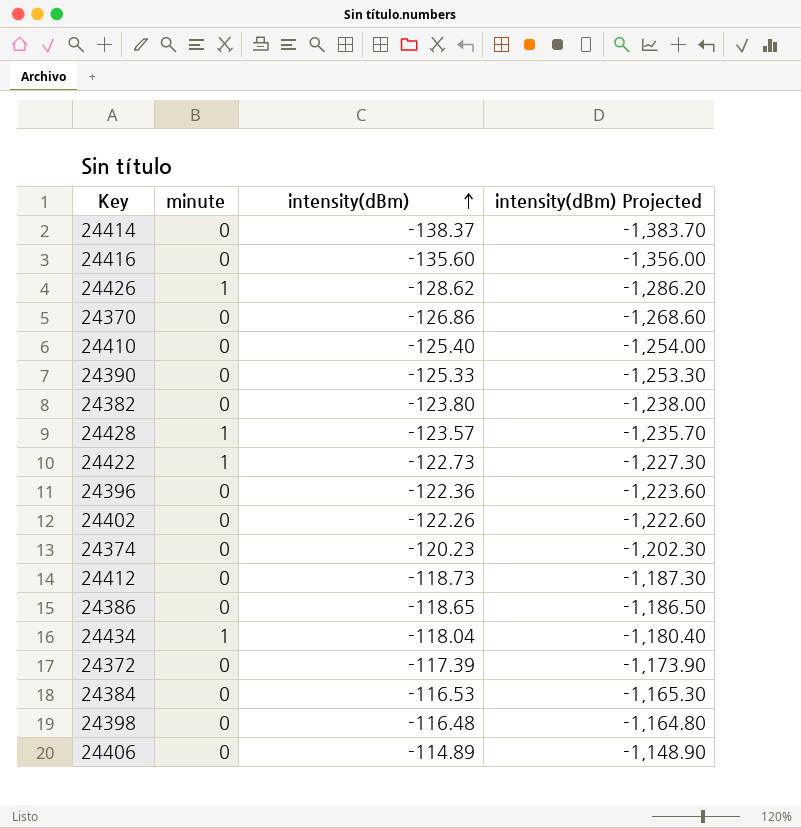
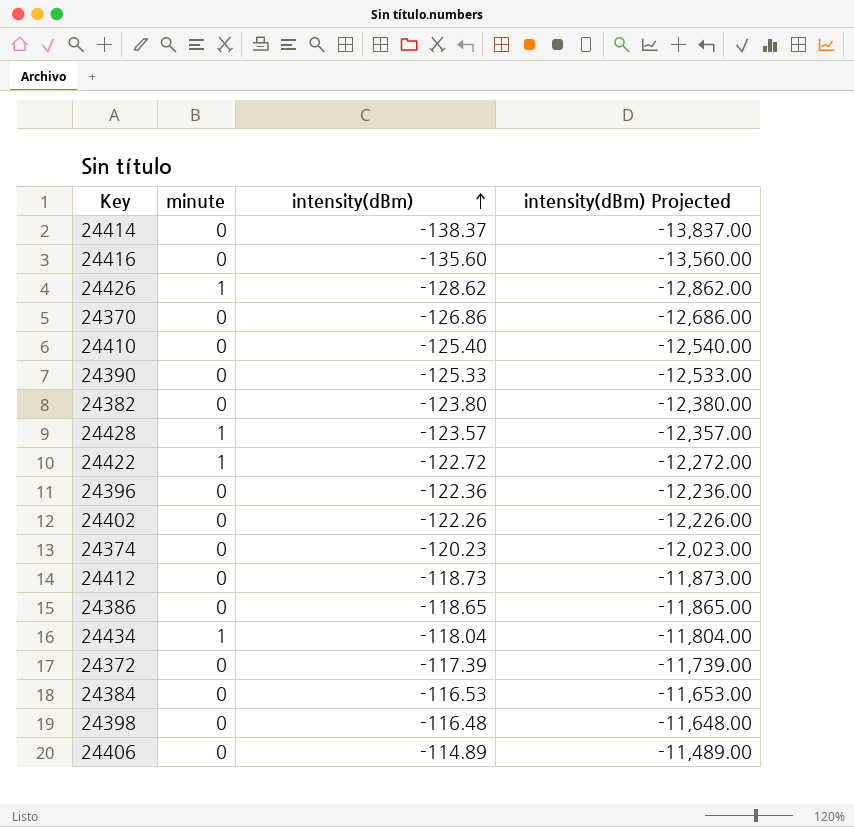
column intensity(dBm) Projected | formula: [intensity(dBm)] * 10 -> [intensity(dBm)] * 100
24422 | intensity(dBm): -122.73 -> -122.72

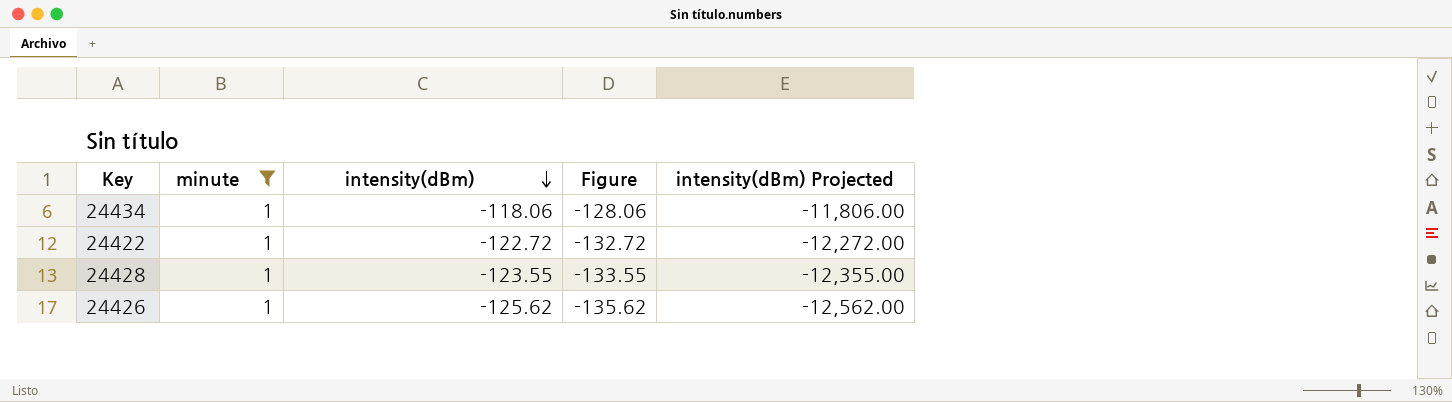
filter: none -> minute = 1
row order: intensity(dBm) ascending -> intensity(dBm) descending
column Figure | formula: none -> [intensity(dBm)] - 10
24434 | intensity(dBm): -118.04 -> -118.06
24434 | intensity(dBm) Projected: -11,804.00 -> -11,806.00
24428 | intensity(dBm): -123.57 -> -123.55
24428 | intensity(dBm) Projected: -12,357.00 -> -12,355.00
24426 | intensity(dBm): -128.62 -> -125.62
24426 | intensity(dBm) Projected: -12,862.00 -> -12,562.00

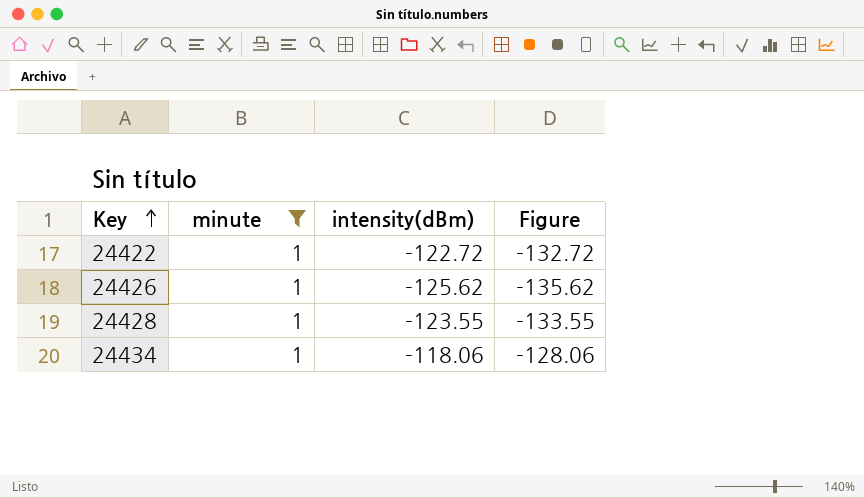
row order: intensity(dBm) descending -> Key ascending
column intensity(dBm) Projected | formula: [intensity(dBm)] * 100 -> none

